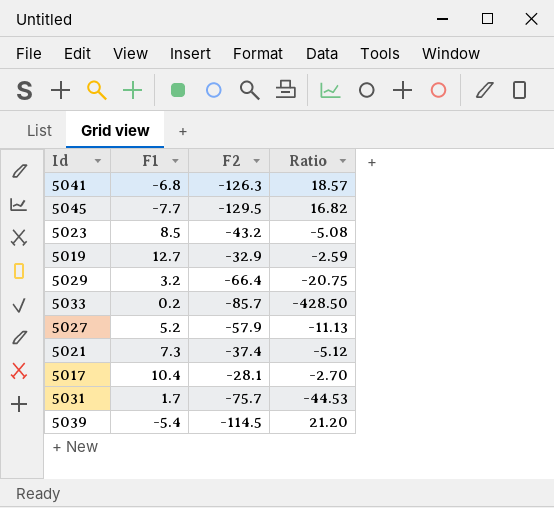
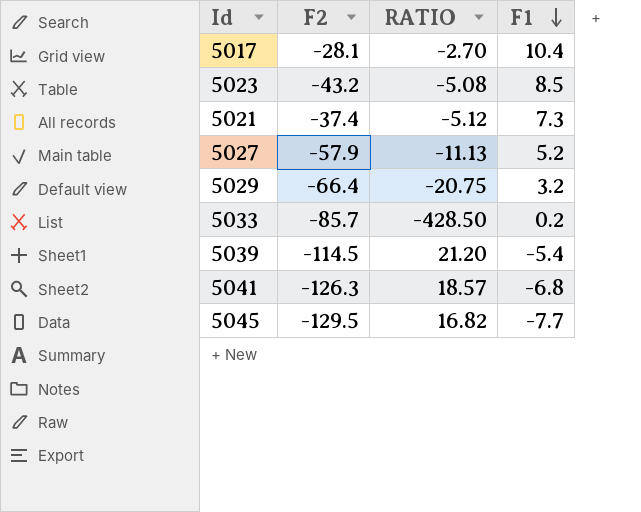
row order: none -> F1 descending
column name: Ratio -> RATIO
column F1 | position: 2 -> 4
row 5019: 12.7 | -32.9 | -2.59 -> none
row 5031: 1.7 | -75.7 | -44.53 -> none

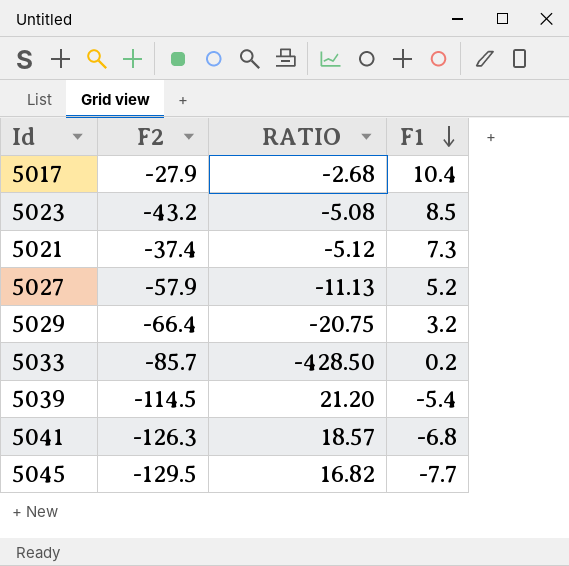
5017 | F2: -28.1 -> -27.9
5017 | RATIO: -2.70 -> -2.68

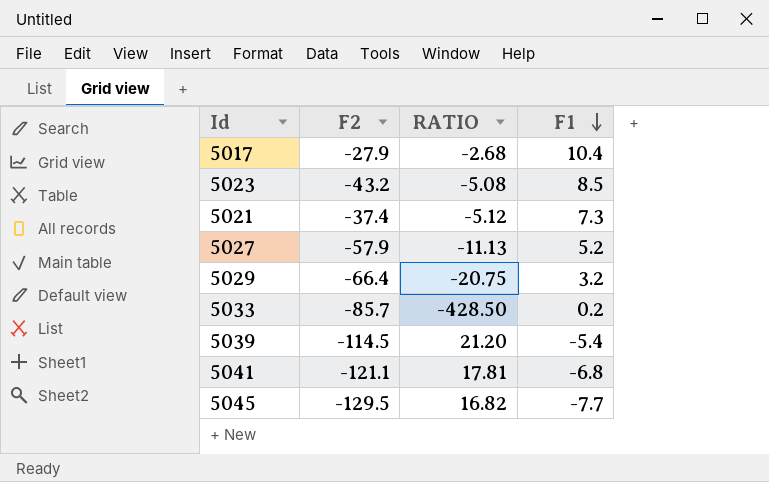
5041 | F2: -126.3 -> -121.1
5041 | RATIO: 18.57 -> 17.81

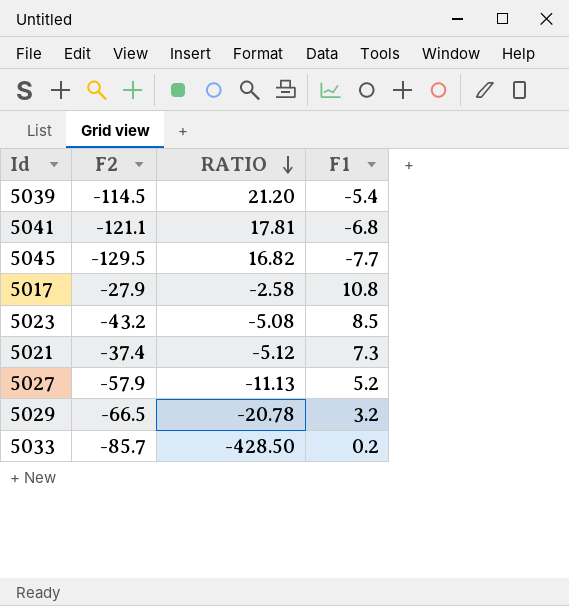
row order: F1 descending -> RATIO descending
5017 | RATIO: -2.68 -> -2.58
5017 | F1: 10.4 -> 10.8
5029 | F2: -66.4 -> -66.5
5029 | RATIO: -20.75 -> -20.78

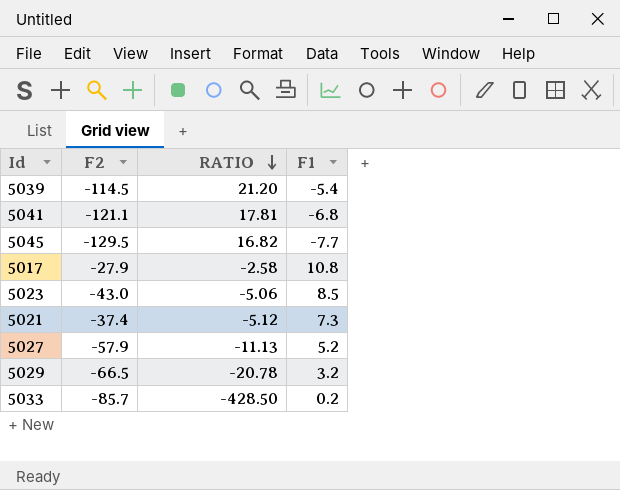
5023 | F2: -43.2 -> -43.0
5023 | RATIO: -5.08 -> -5.06

